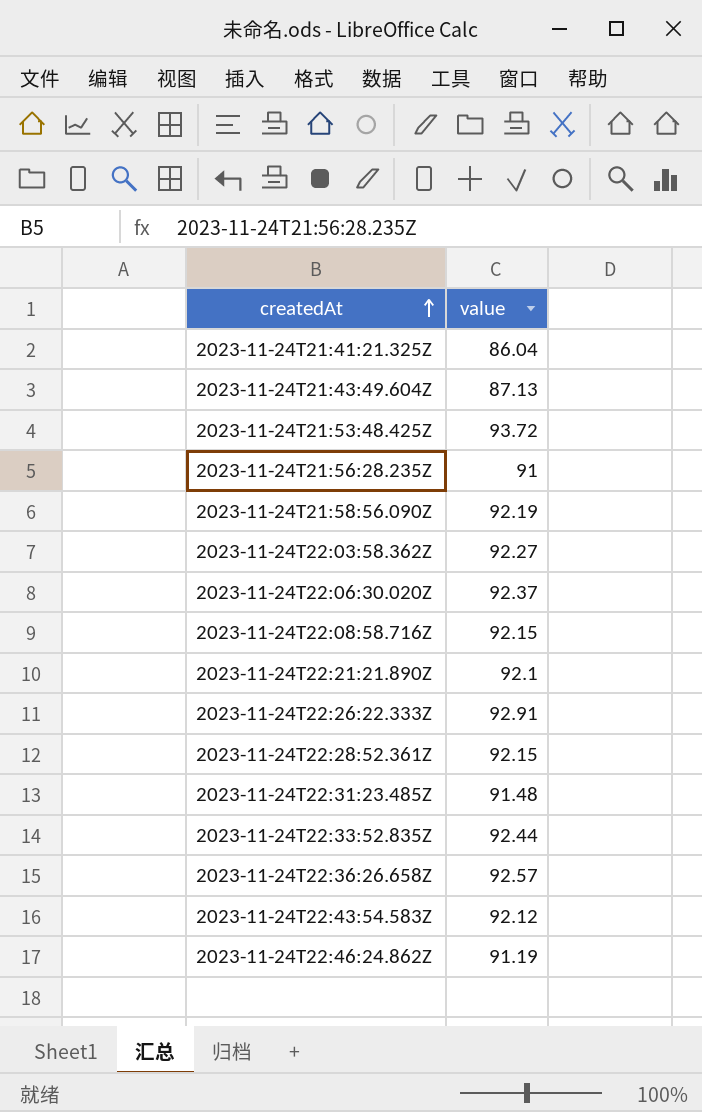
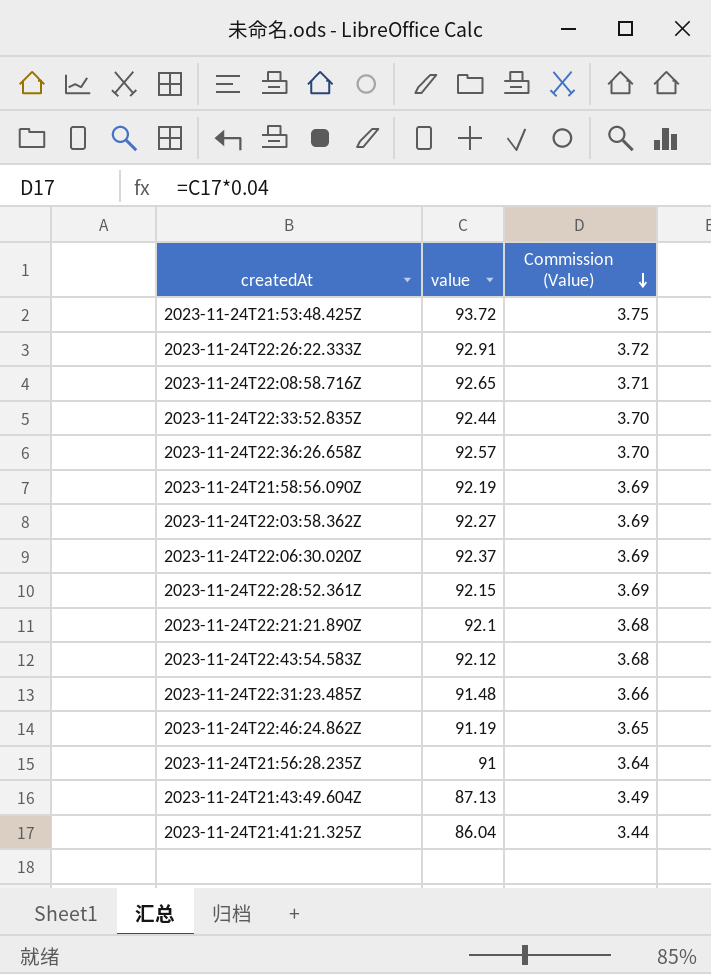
row order: createdAt ascending -> Commission (Value) descending
column Commission (Value) | formula: none -> [value] * 0.04
2023-11-24T22:08:58.716Z | value: 92.15 -> 92.65

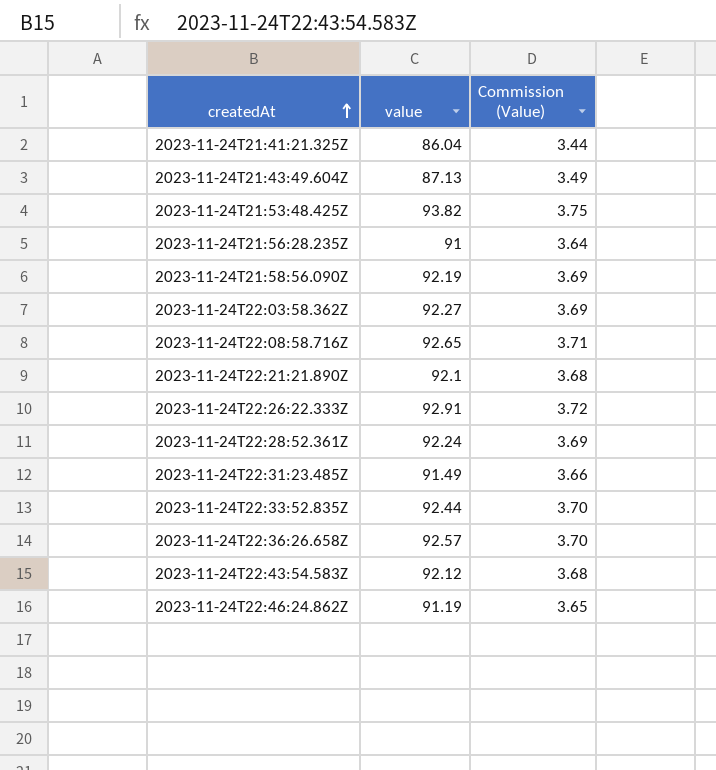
row order: Commission (Value) descending -> createdAt ascending
row 2023-11-24T22:06:30.020Z: 92.37 | 3.69 -> none
2023-11-24T21:53:48.425Z | value: 93.72 -> 93.82
2023-11-24T22:28:52.361Z | value: 92.15 -> 92.24
2023-11-24T22:31:23.485Z | value: 91.48 -> 91.49

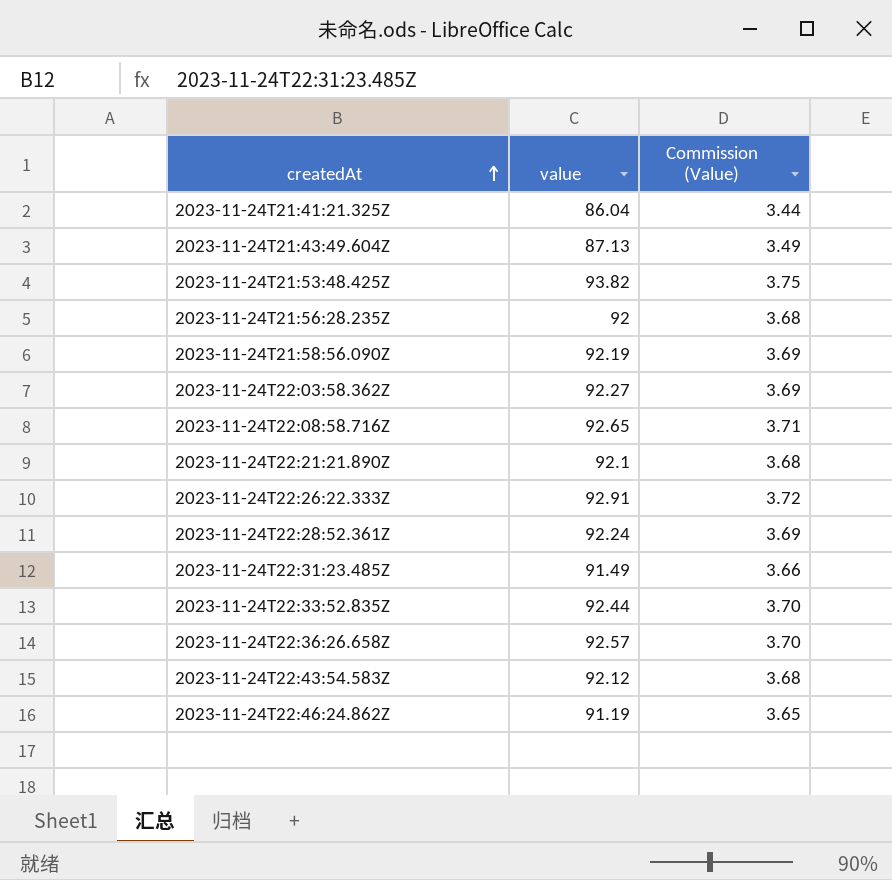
2023-11-24T21:56:28.235Z | value: 91 -> 92
2023-11-24T21:56:28.235Z | Commission (Value): 3.64 -> 3.68

